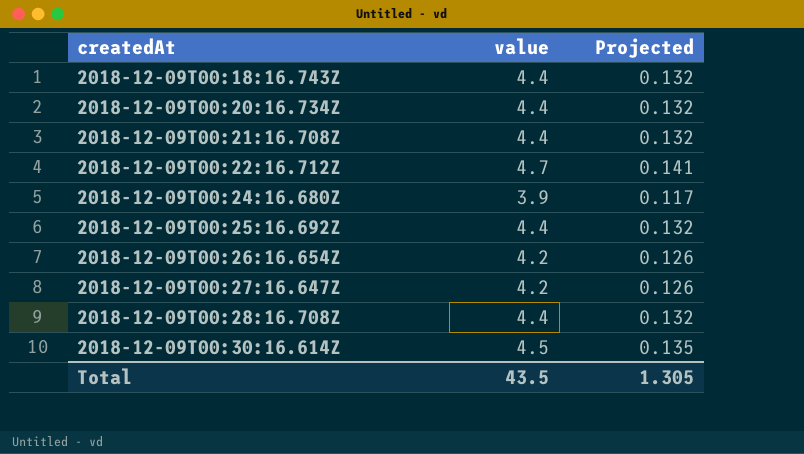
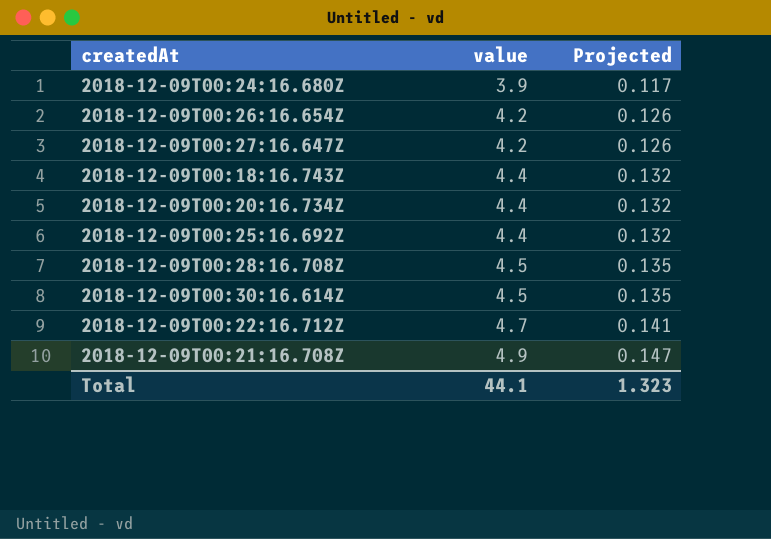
row order: createdAt ascending -> value ascending
2018-12-09T00:28:16.708Z | value: 4.4 -> 4.5
2018-12-09T00:28:16.708Z | Projected: 0.132 -> 0.135
2018-12-09T00:21:16.708Z | value: 4.4 -> 4.9
2018-12-09T00:21:16.708Z | Projected: 0.132 -> 0.147
Total | value: 43.5 -> 44.1
Total | Projected: 1.305 -> 1.323

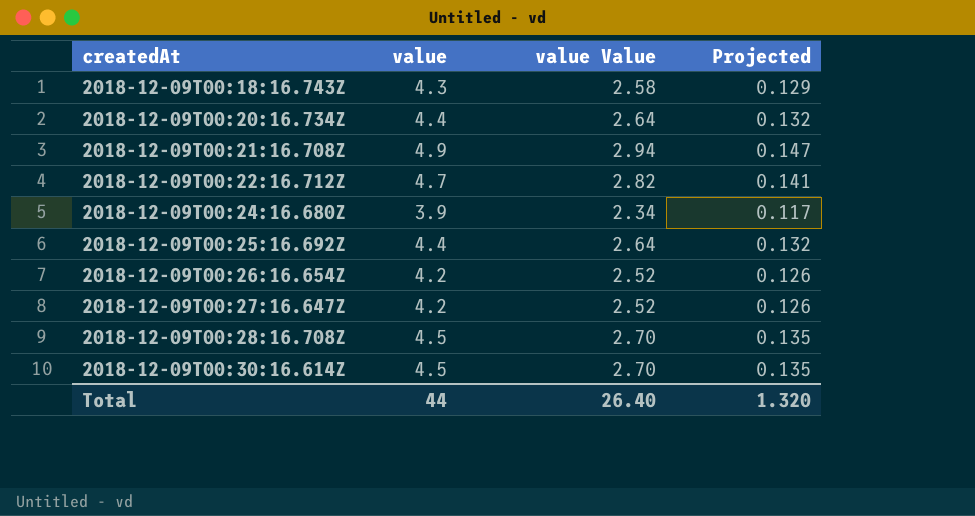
row order: value ascending -> createdAt ascending
column value Value | formula: none -> [value] * 0.6
2018-12-09T00:18:16.743Z | value: 4.4 -> 4.3
2018-12-09T00:18:16.743Z | Projected: 0.132 -> 0.129
Total | value: 44.1 -> 44
Total | Projected: 1.323 -> 1.320

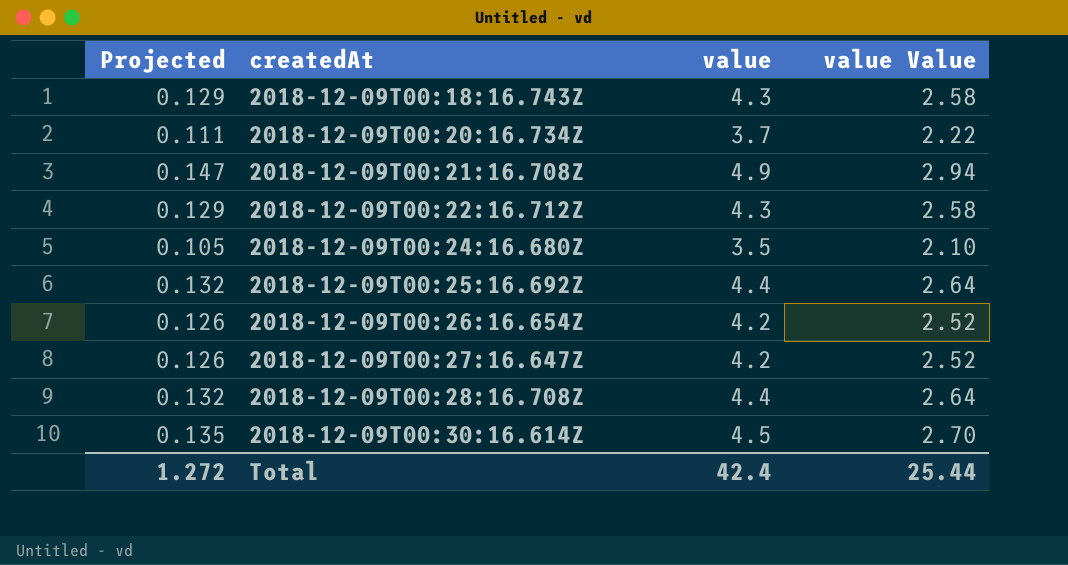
column Projected | position: 4 -> 1
2018-12-09T00:20:16.734Z | Projected: 0.132 -> 0.111
2018-12-09T00:20:16.734Z | value: 4.4 -> 3.7
2018-12-09T00:20:16.734Z | value Value: 2.64 -> 2.22
2018-12-09T00:22:16.712Z | Projected: 0.141 -> 0.129
2018-12-09T00:22:16.712Z | value: 4.7 -> 4.3
2018-12-09T00:22:16.712Z | value Value: 2.82 -> 2.58
2018-12-09T00:24:16.680Z | Projected: 0.117 -> 0.105
2018-12-09T00:24:16.680Z | value: 3.9 -> 3.5
2018-12-09T00:24:16.680Z | value Value: 2.34 -> 2.10
2018-12-09T00:28:16.708Z | Projected: 0.135 -> 0.132
2018-12-09T00:28:16.708Z | value: 4.5 -> 4.4
2018-12-09T00:28:16.708Z | value Value: 2.70 -> 2.64
Total | Projected: 1.320 -> 1.272
Total | value: 44 -> 42.4
Total | value Value: 26.40 -> 25.44

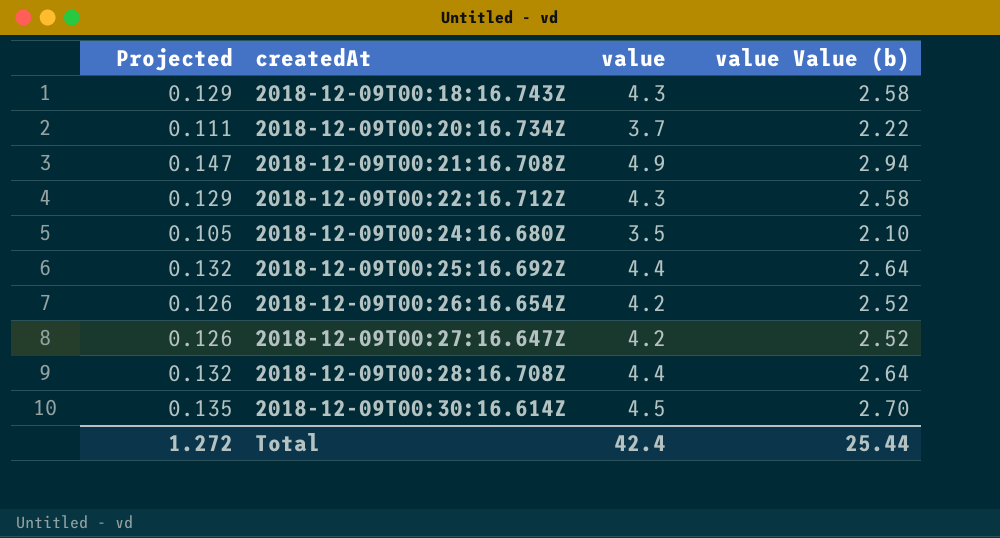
column name: value Value -> value Value (b)

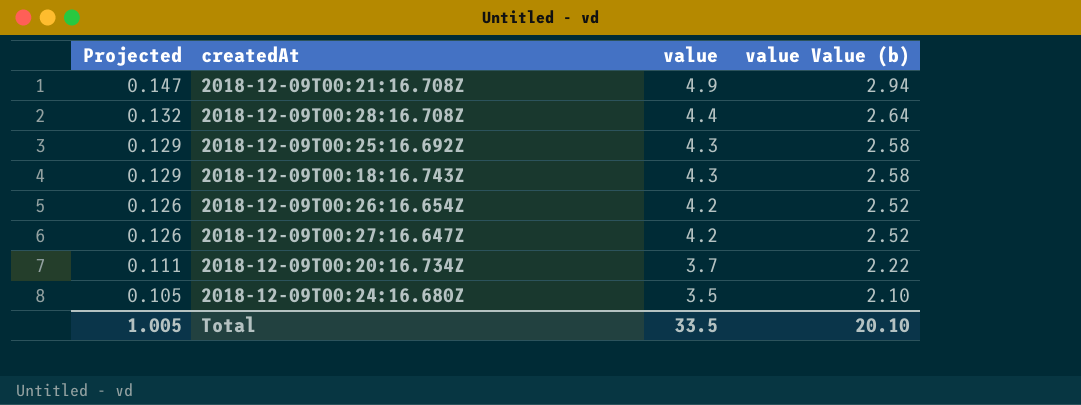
row order: createdAt ascending -> Projected descending
row 2018-12-09T00:22:16.712Z: 0.129 | 4.3 | 2.58 -> none
row 2018-12-09T00:30:16.614Z: 0.135 | 4.5 | 2.70 -> none
2018-12-09T00:25:16.692Z | Projected: 0.132 -> 0.129
2018-12-09T00:25:16.692Z | value: 4.4 -> 4.3
2018-12-09T00:25:16.692Z | value Value (b): 2.64 -> 2.58
Total | Projected: 1.272 -> 1.005
Total | value: 42.4 -> 33.5
Total | value Value (b): 25.44 -> 20.10

